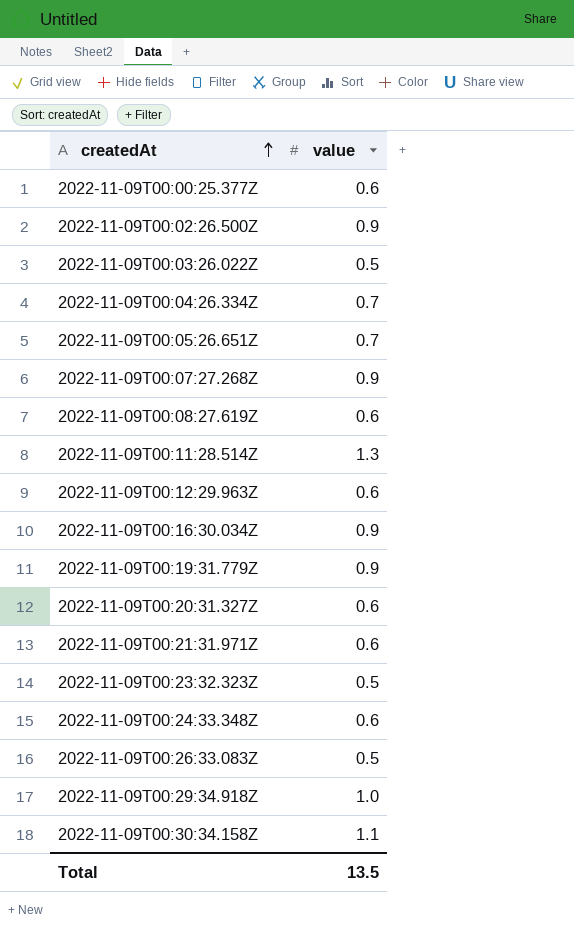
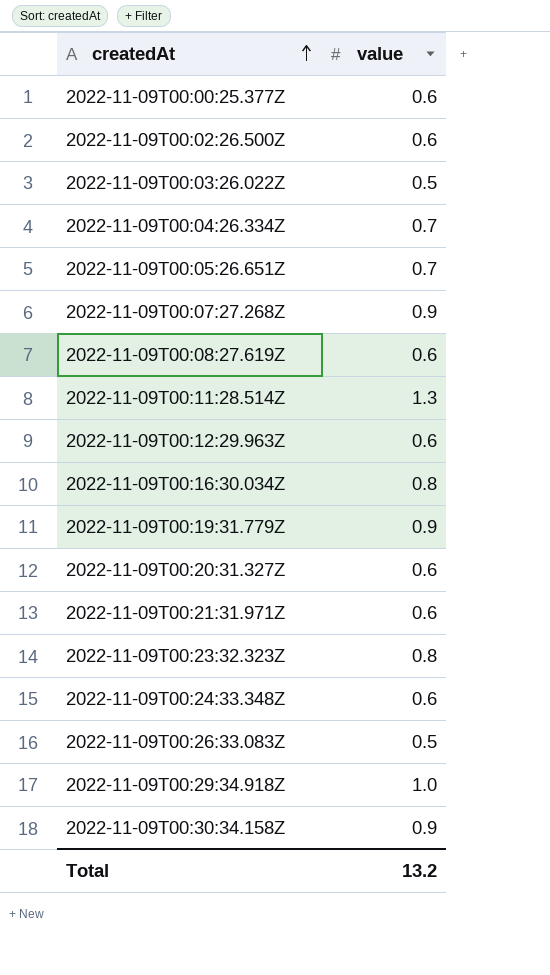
2022-11-09T00:02:26.500Z | value: 0.9 -> 0.6
2022-11-09T00:16:30.034Z | value: 0.9 -> 0.8
2022-11-09T00:23:32.323Z | value: 0.5 -> 0.8
2022-11-09T00:30:34.158Z | value: 1.1 -> 0.9
Total | value: 13.5 -> 13.2

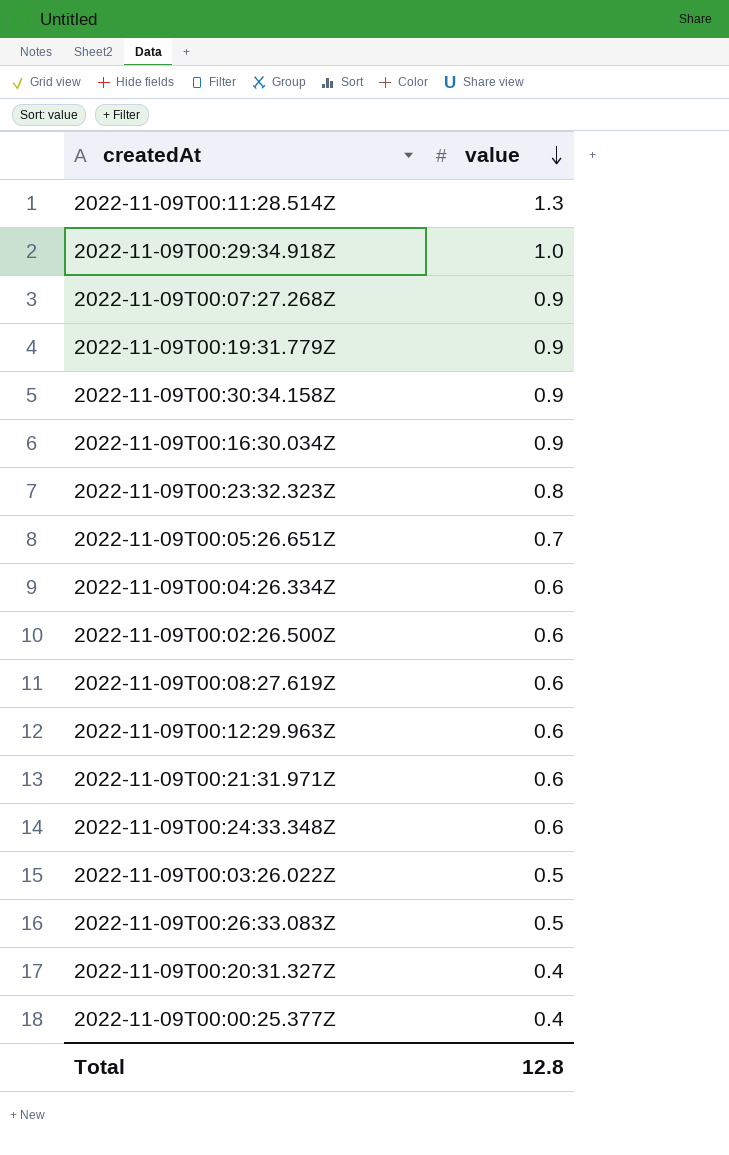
row order: createdAt ascending -> value descending
2022-11-09T00:16:30.034Z | value: 0.8 -> 0.9
2022-11-09T00:04:26.334Z | value: 0.7 -> 0.6
2022-11-09T00:20:31.327Z | value: 0.6 -> 0.4
2022-11-09T00:00:25.377Z | value: 0.6 -> 0.4
Total | value: 13.2 -> 12.8

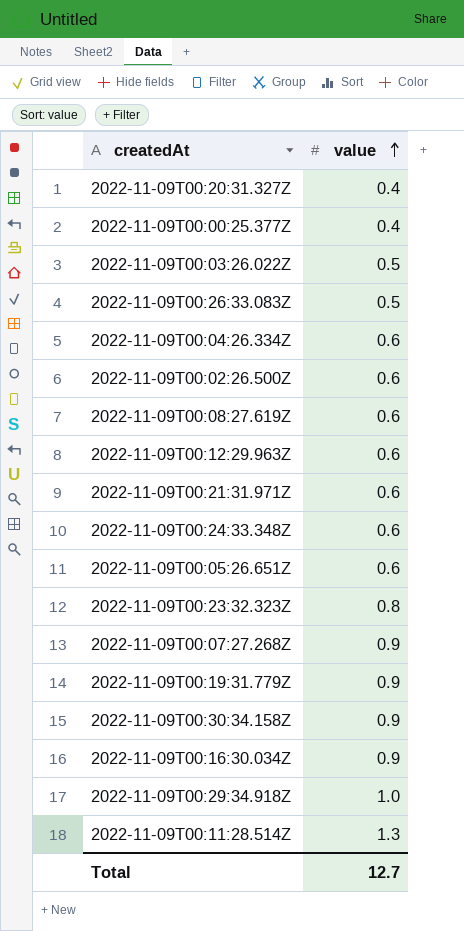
row order: value descending -> value ascending
2022-11-09T00:05:26.651Z | value: 0.7 -> 0.6
Total | value: 12.8 -> 12.7

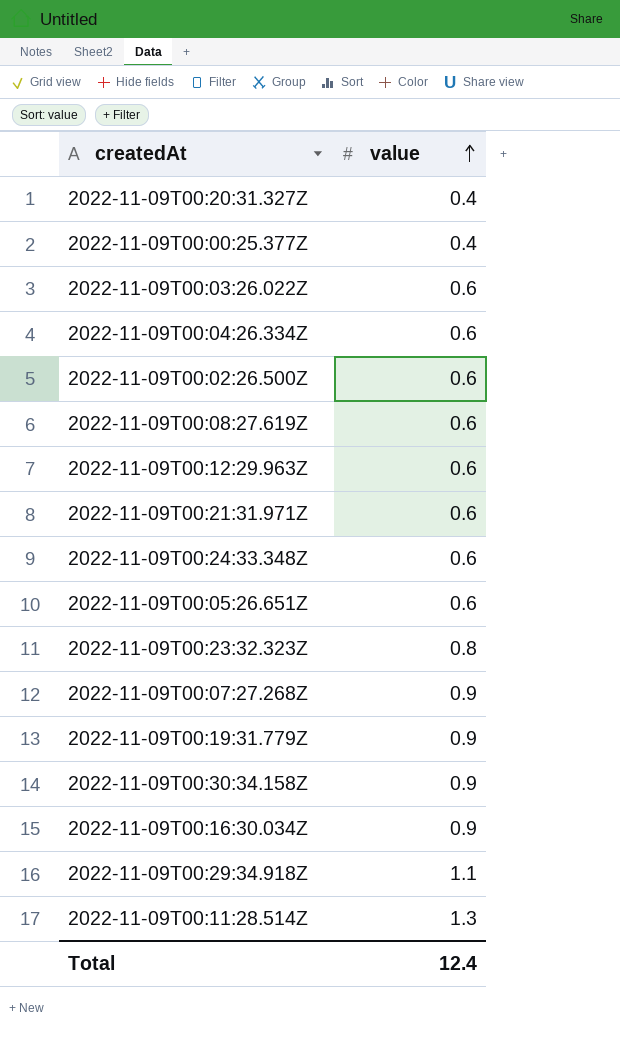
row 2022-11-09T00:26:33.083Z: 0.5 -> none
2022-11-09T00:03:26.022Z | value: 0.5 -> 0.6
2022-11-09T00:29:34.918Z | value: 1.0 -> 1.1
Total | value: 12.7 -> 12.4

